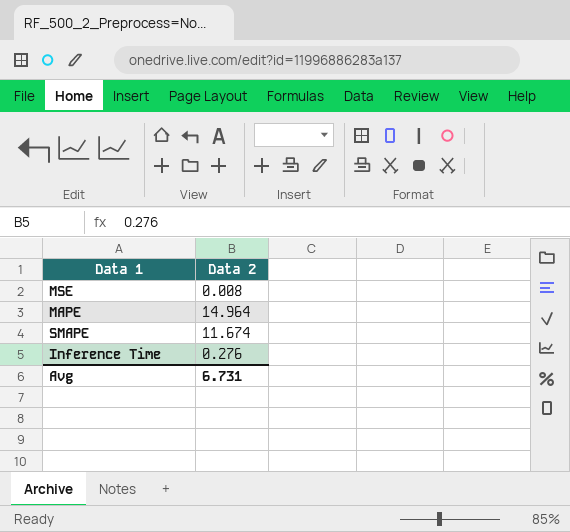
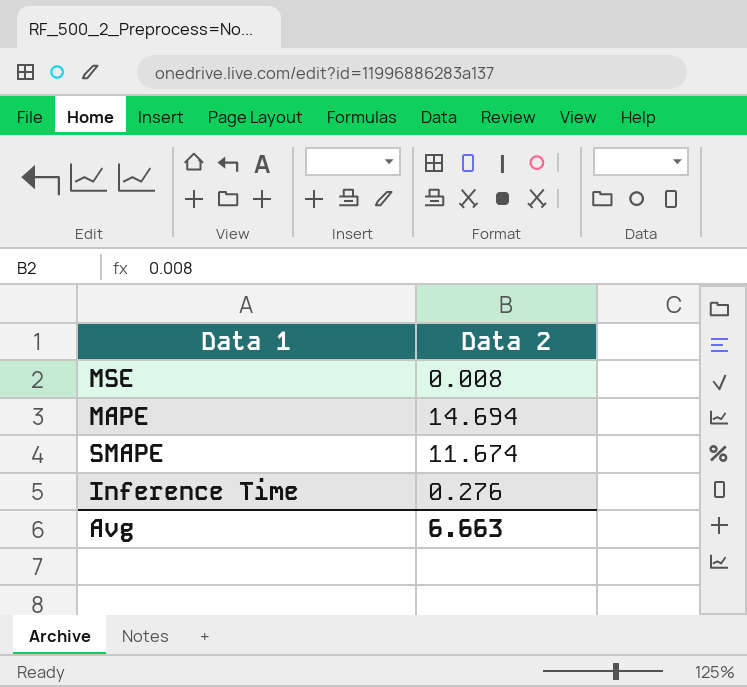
MAPE | Data 2: 14.964 -> 14.694
Avg | Data 2: 6.731 -> 6.663

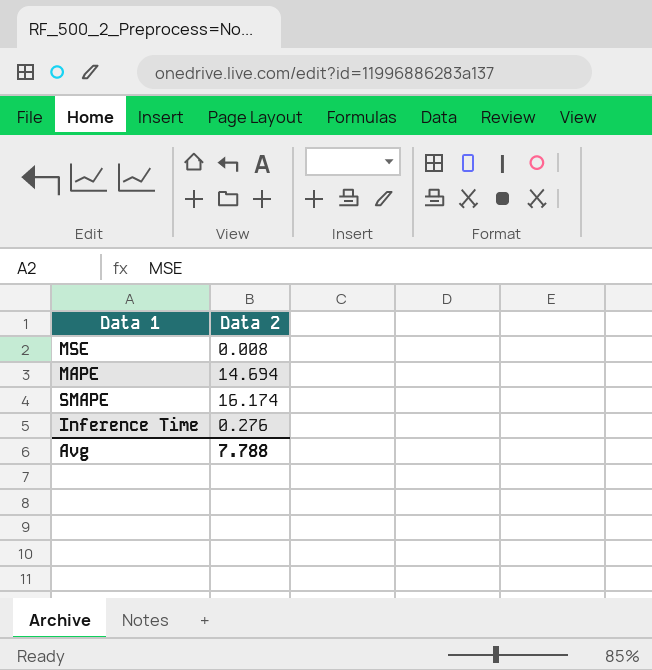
SMAPE | Data 2: 11.674 -> 16.174
Avg | Data 2: 6.663 -> 7.788

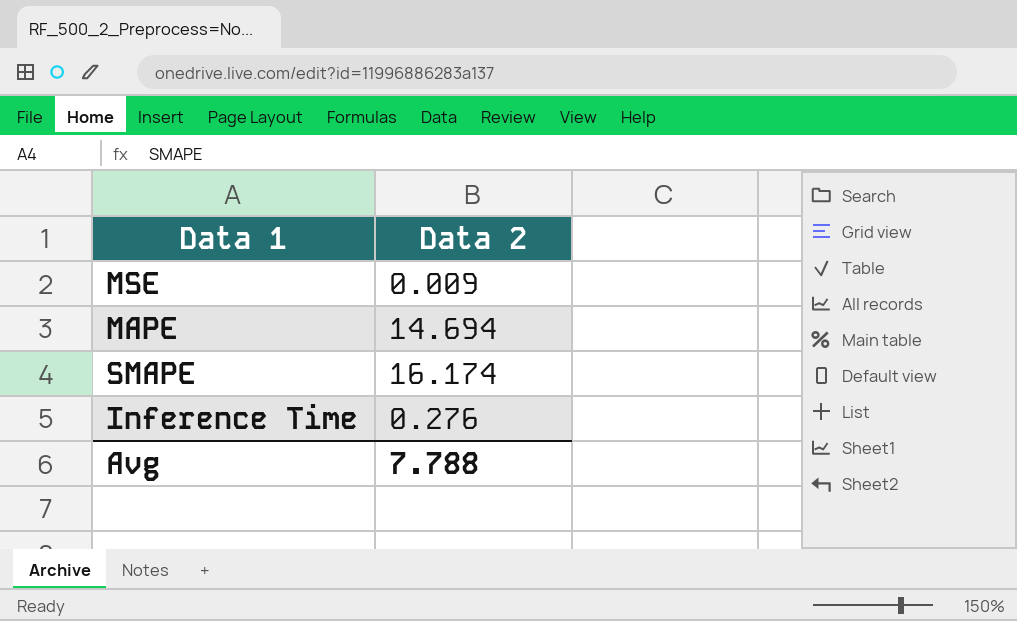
MSE | Data 2: 0.008 -> 0.009

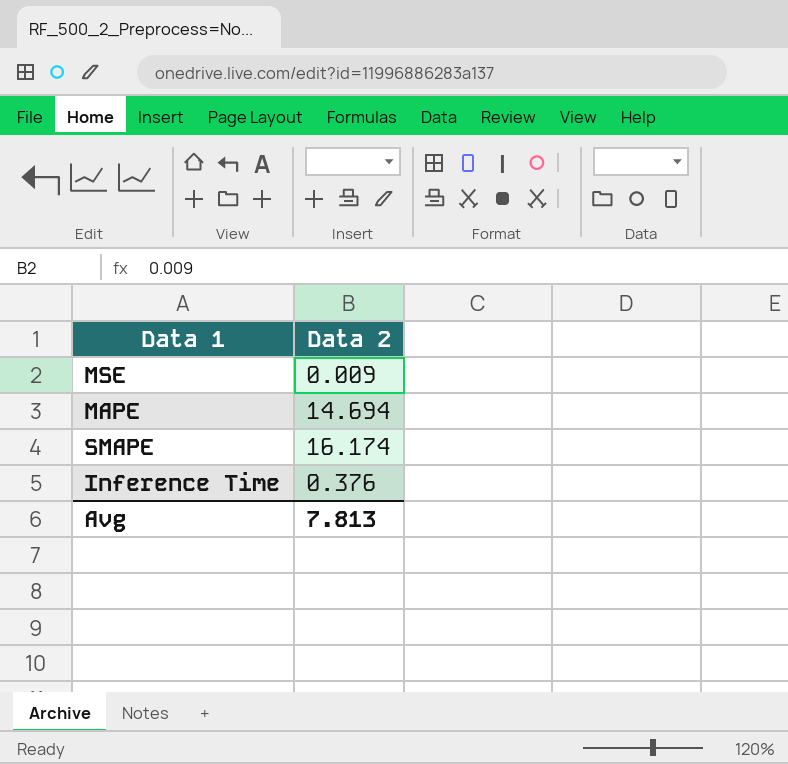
Inference Time | Data 2: 0.276 -> 0.376
Avg | Data 2: 7.788 -> 7.813

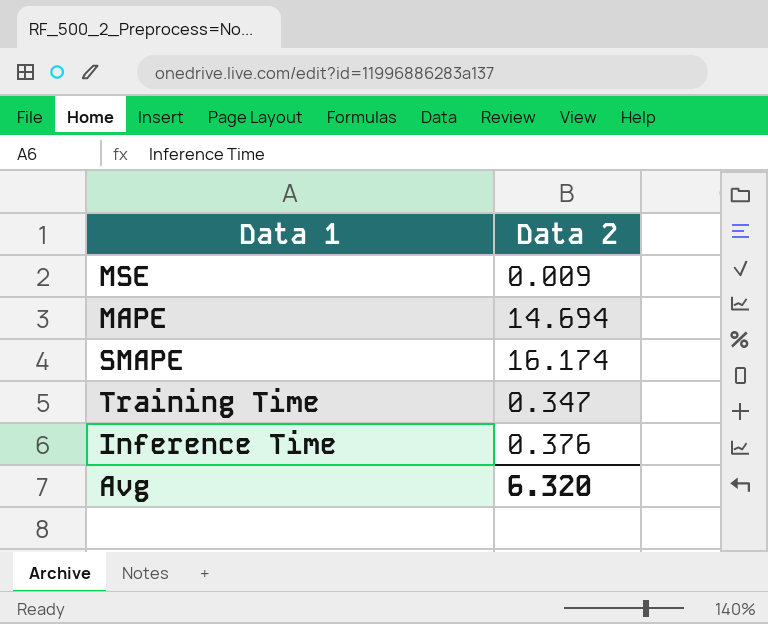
row Training Time: none -> 0.347
Avg | Data 2: 7.813 -> 6.320

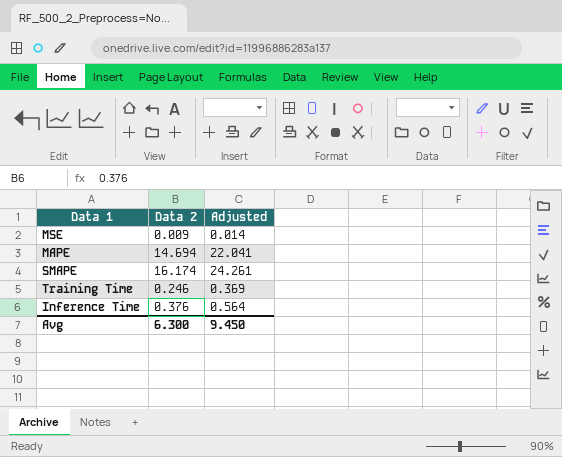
column Adjusted | formula: none -> [Data 2] * 1.5
Training Time | Data 2: 0.347 -> 0.246
Avg | Data 2: 6.320 -> 6.300

